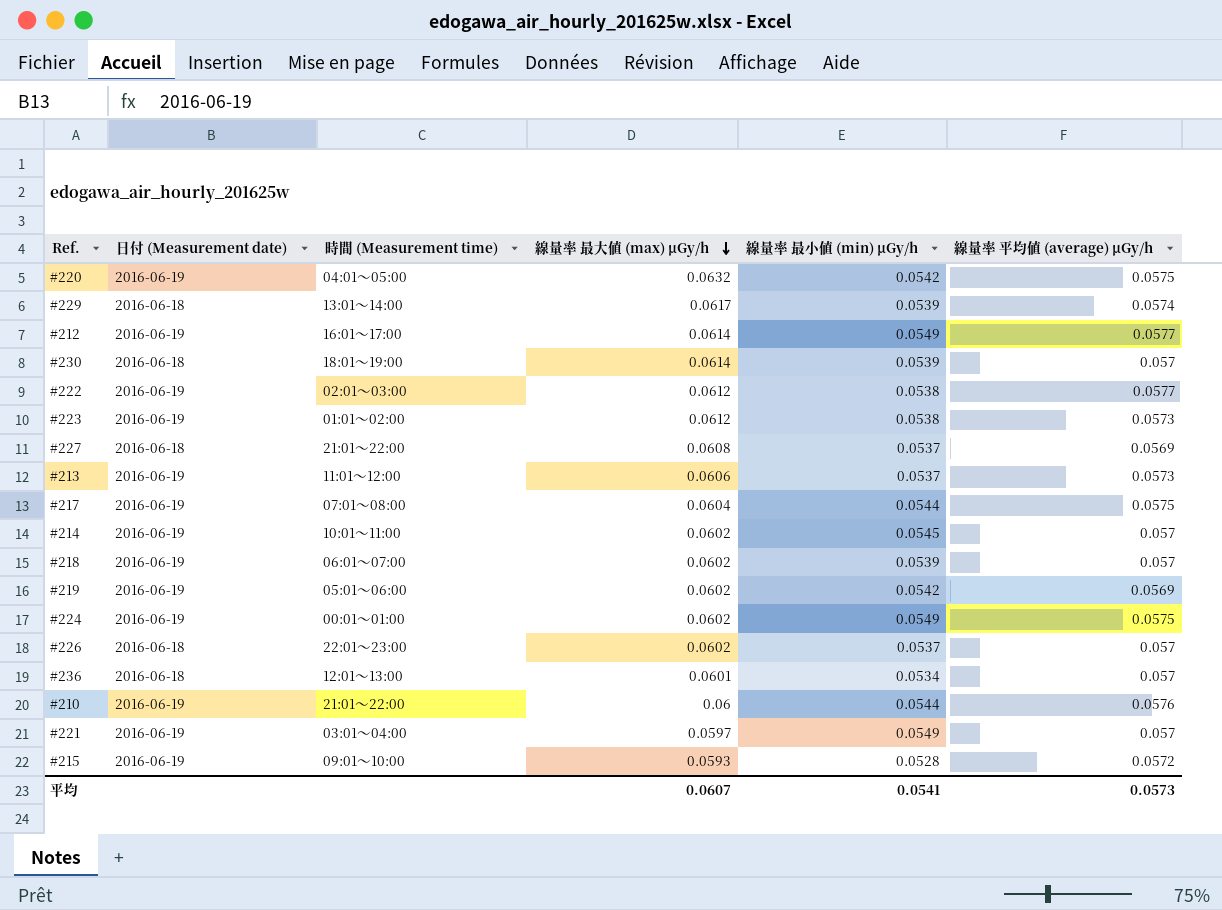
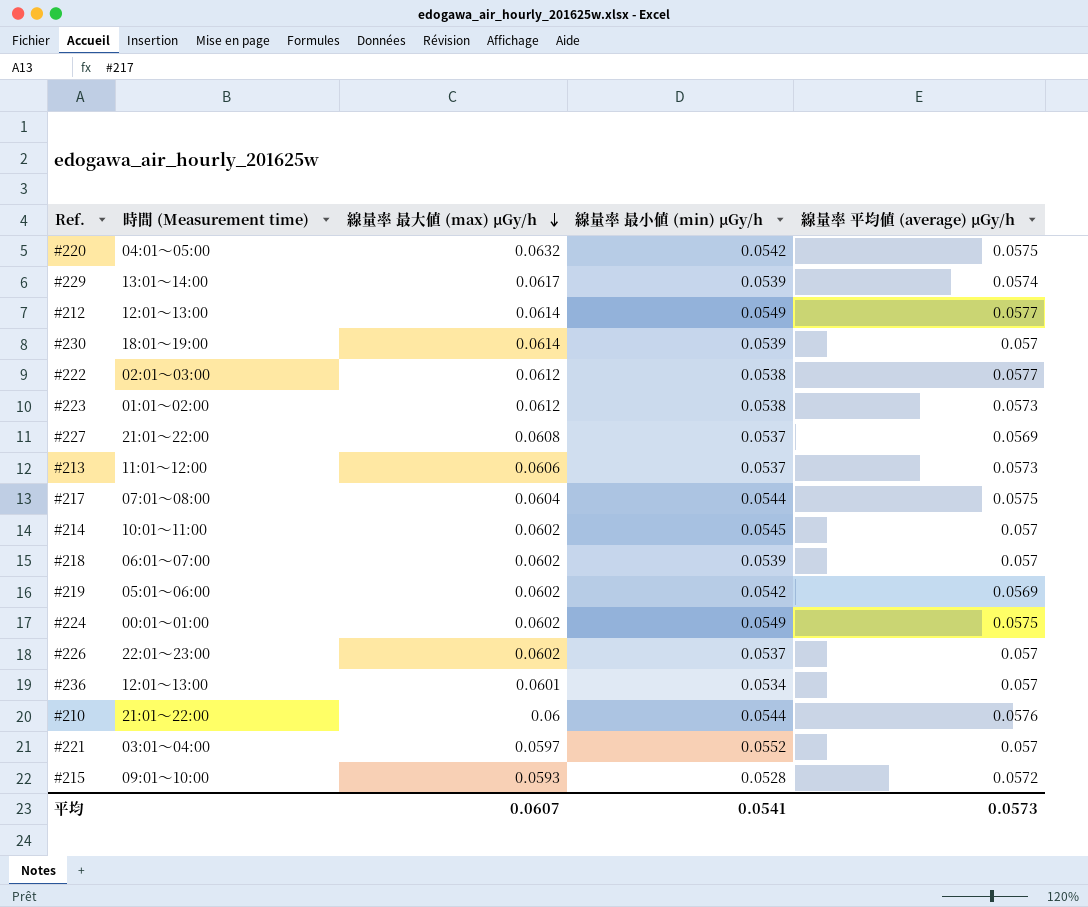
column 日付 (Measurement date) | position: 2 -> none
#212 | 時間 (Measurement time): 16:01～17:00 -> 12:01～13:00
#221 | 線量率 最小値 (min) μGy/h: 0.0549 -> 0.0552

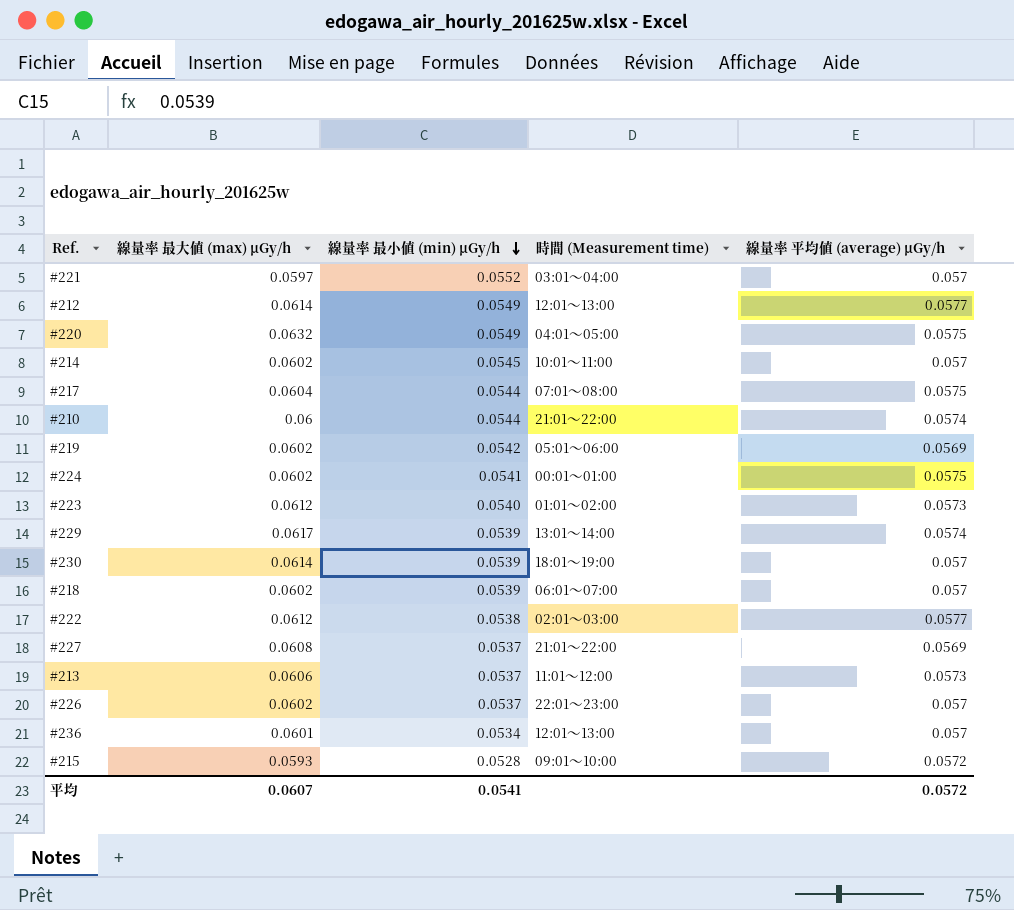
row order: 線量率 最大値 (max) μGy/h descending -> 線量率 最小値 (min) μGy/h descending
column 時間 (Measurement time) | position: 2 -> 4
#220 | 線量率 最小値 (min) μGy/h: 0.0542 -> 0.0549
#210 | 線量率 平均値 (average) μGy/h: 0.0576 -> 0.0574
#224 | 線量率 最小値 (min) μGy/h: 0.0549 -> 0.0541
#223 | 線量率 最小値 (min) μGy/h: 0.0538 -> 0.0540
平均 | 線量率 平均値 (average) μGy/h: 0.0573 -> 0.0572

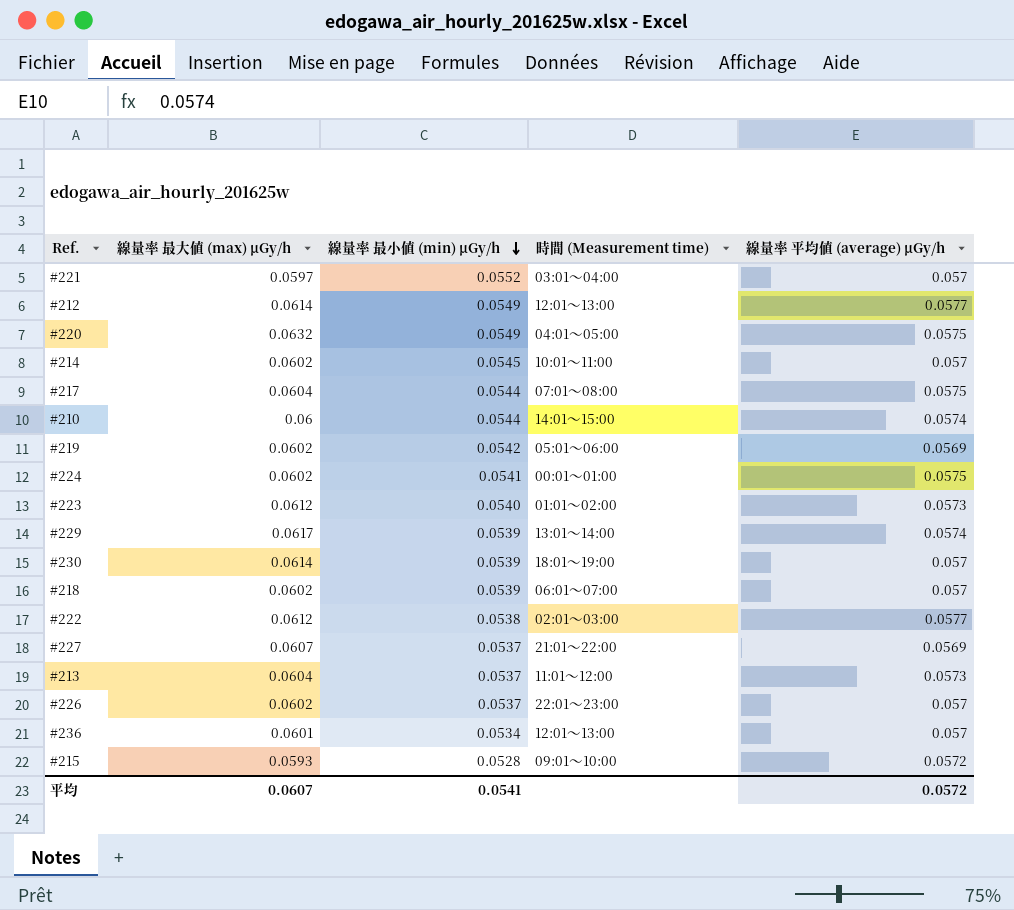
#210 | 時間 (Measurement time): 21:01～22:00 -> 14:01～15:00
#227 | 線量率 最大値 (max) μGy/h: 0.0608 -> 0.0607
#213 | 線量率 最大値 (max) μGy/h: 0.0606 -> 0.0604

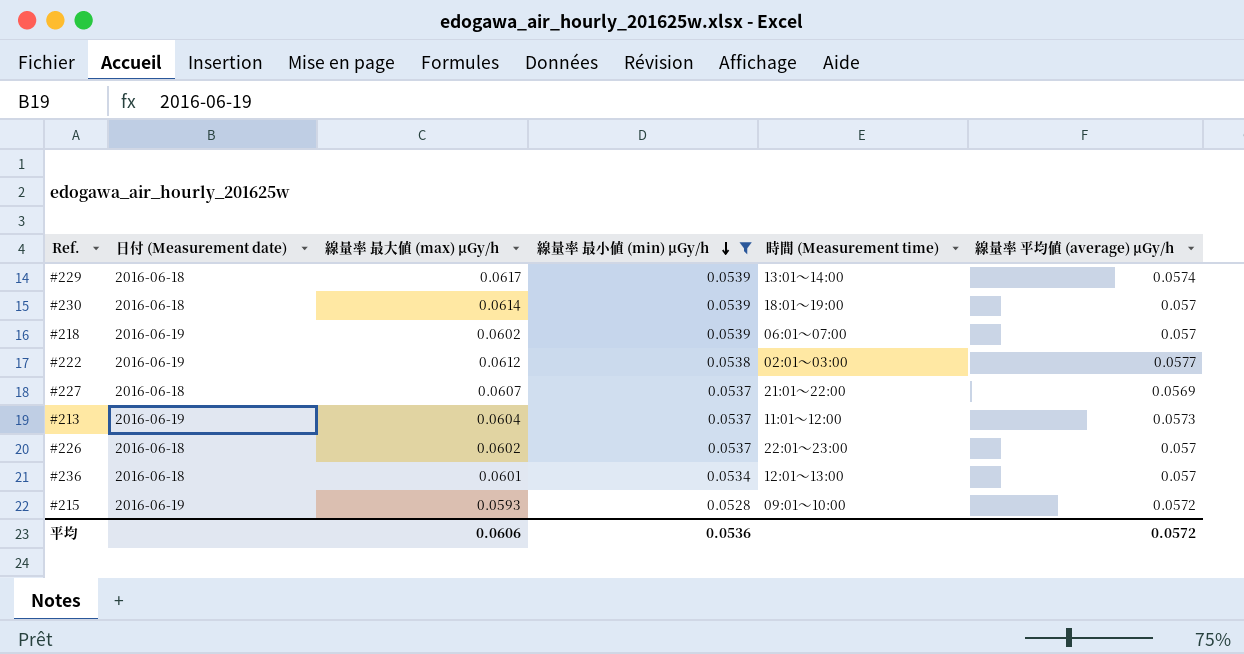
filter: none -> 線量率 最小値 (min) μGy/h <= 0.0539
column 日付 (Measurement date) | position: none -> 2
平均 | 線量率 最大値 (max) μGy/h: 0.0607 -> 0.0606
平均 | 線量率 最小値 (min) μGy/h: 0.0541 -> 0.0536

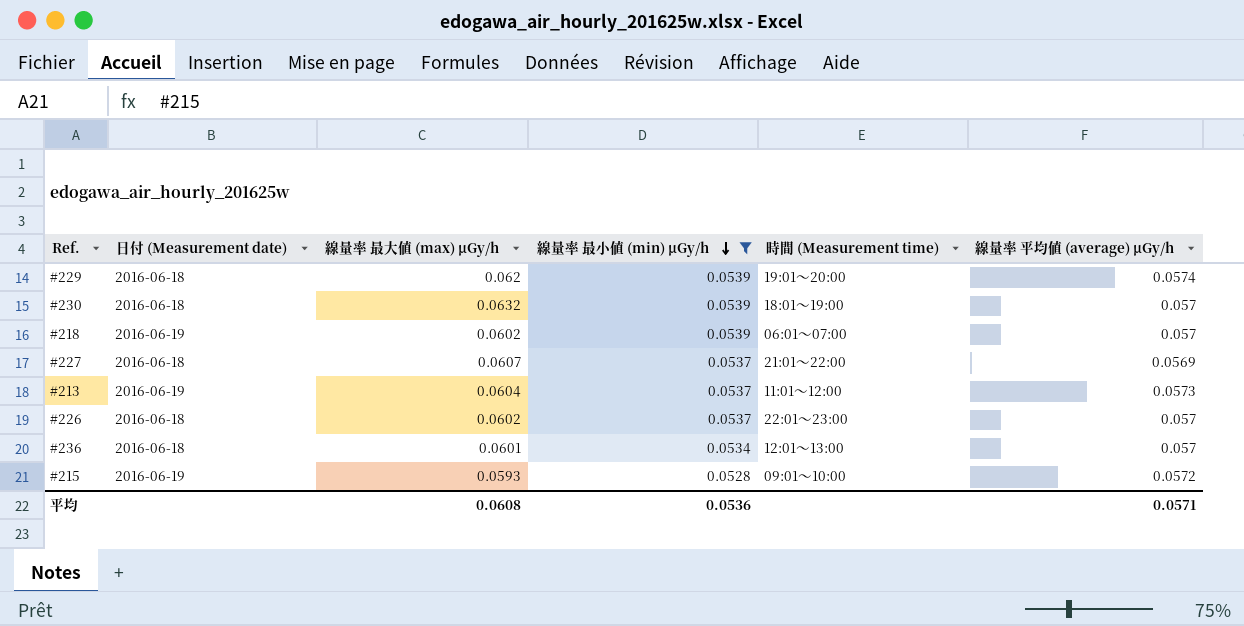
row #222: 2016-06-19 | 0.0612 | 0.0538 | 02:01～03:00 | 0.0577 -> none
#229 | 線量率 最大値 (max) μGy/h: 0.0617 -> 0.062
#229 | 時間 (Measurement time): 13:01～14:00 -> 19:01～20:00
#230 | 線量率 最大値 (max) μGy/h: 0.0614 -> 0.0632
平均 | 線量率 最大値 (max) μGy/h: 0.0606 -> 0.0608
平均 | 線量率 平均値 (average) μGy/h: 0.0572 -> 0.0571

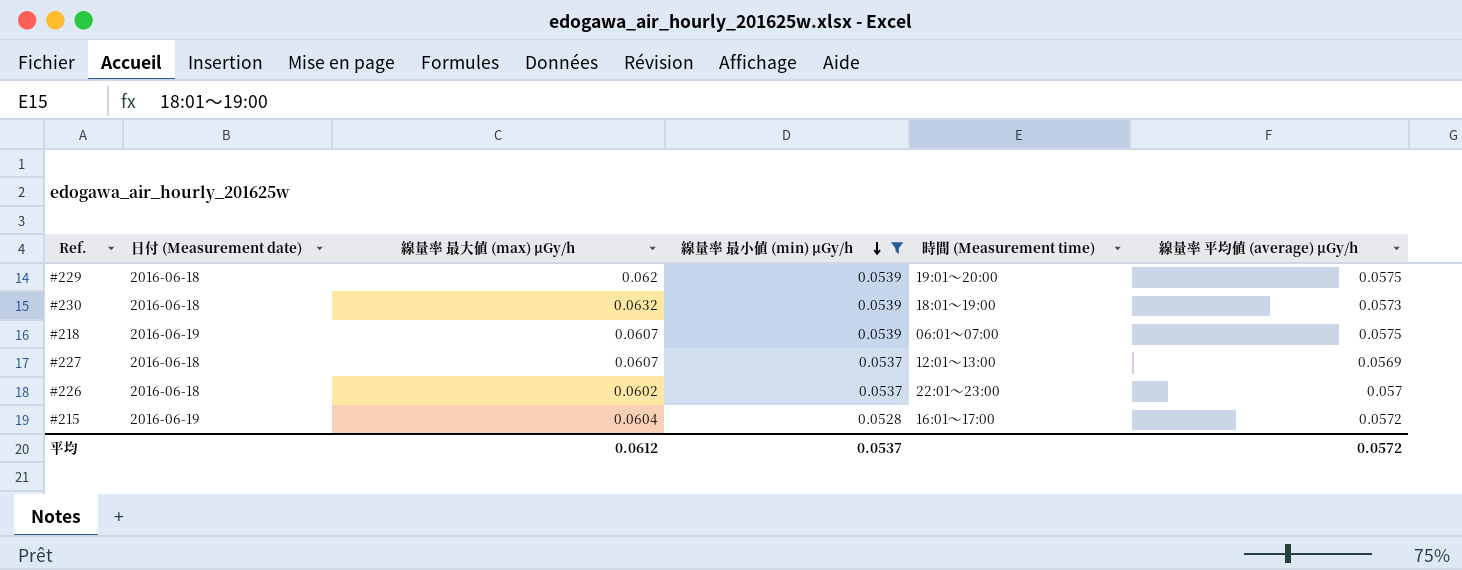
row #213: 2016-06-19 | 0.0604 | 0.0537 | 11:01～12:00 | 0.0573 -> none
row #236: 2016-06-18 | 0.0601 | 0.0534 | 12:01～13:00 | 0.057 -> none
#229 | 線量率 平均値 (average) μGy/h: 0.0574 -> 0.0575
#230 | 線量率 平均値 (average) μGy/h: 0.057 -> 0.0573
#218 | 線量率 最大値 (max) μGy/h: 0.0602 -> 0.0607
#218 | 線量率 平均値 (average) μGy/h: 0.057 -> 0.0575
#227 | 時間 (Measurement time): 21:01～22:00 -> 12:01～13:00
#215 | 線量率 最大値 (max) μGy/h: 0.0593 -> 0.0604
#215 | 時間 (Measurement time): 09:01～10:00 -> 16:01～17:00
平均 | 線量率 最大値 (max) μGy/h: 0.0608 -> 0.0612
平均 | 線量率 最小値 (min) μGy/h: 0.0536 -> 0.0537
平均 | 線量率 平均値 (average) μGy/h: 0.0571 -> 0.0572

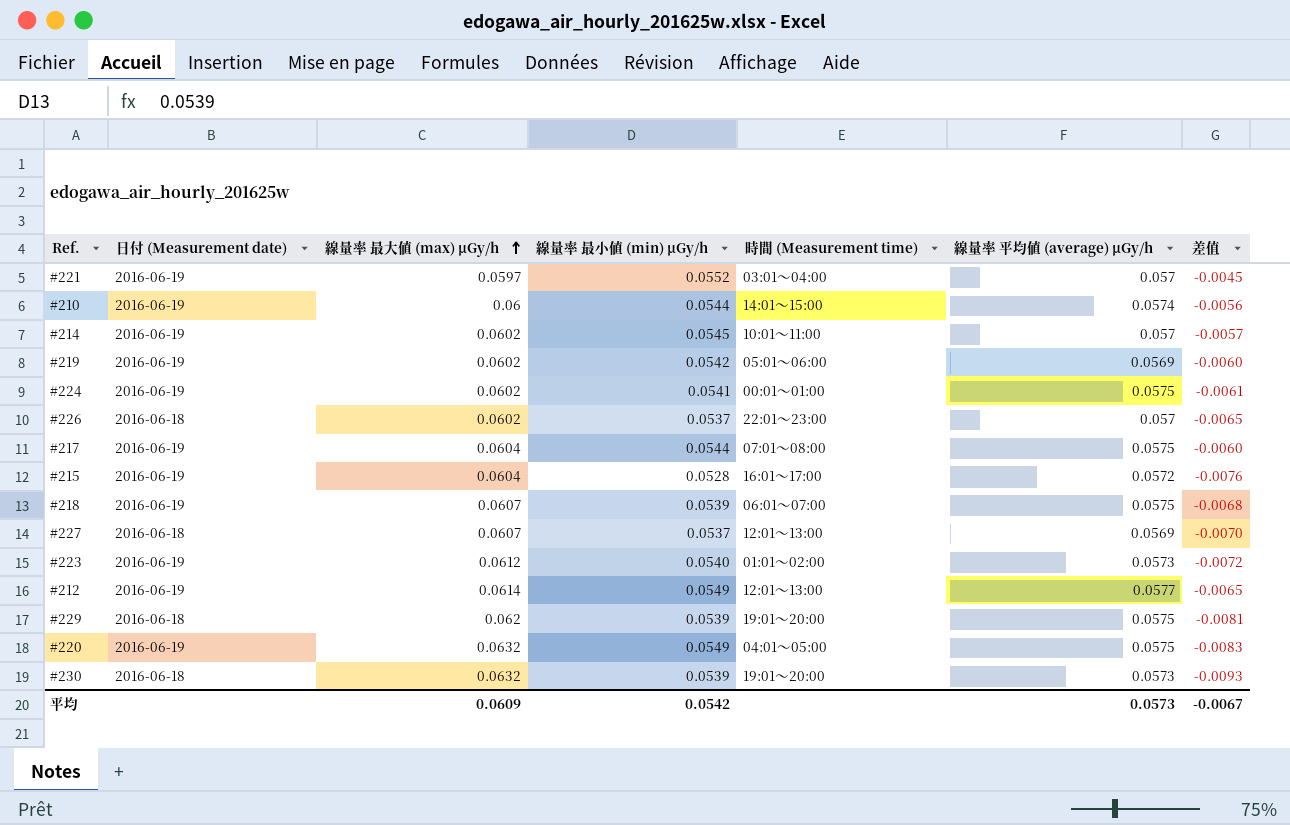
filter: 線量率 最小値 (min) μGy/h <= 0.0539 -> none
row order: 線量率 最小値 (min) μGy/h descending -> 線量率 最大値 (max) μGy/h ascending
column 差值 | formula: none -> [線量率 最小値 (min) μGy/h] - [線量率 最大値 (max) μGy/h]
#230 | 時間 (Measurement time): 18:01～19:00 -> 19:01～20:00
平均 | 線量率 最大値 (max) μGy/h: 0.0612 -> 0.0609
平均 | 線量率 最小値 (min) μGy/h: 0.0537 -> 0.0542
平均 | 線量率 平均値 (average) μGy/h: 0.0572 -> 0.0573

